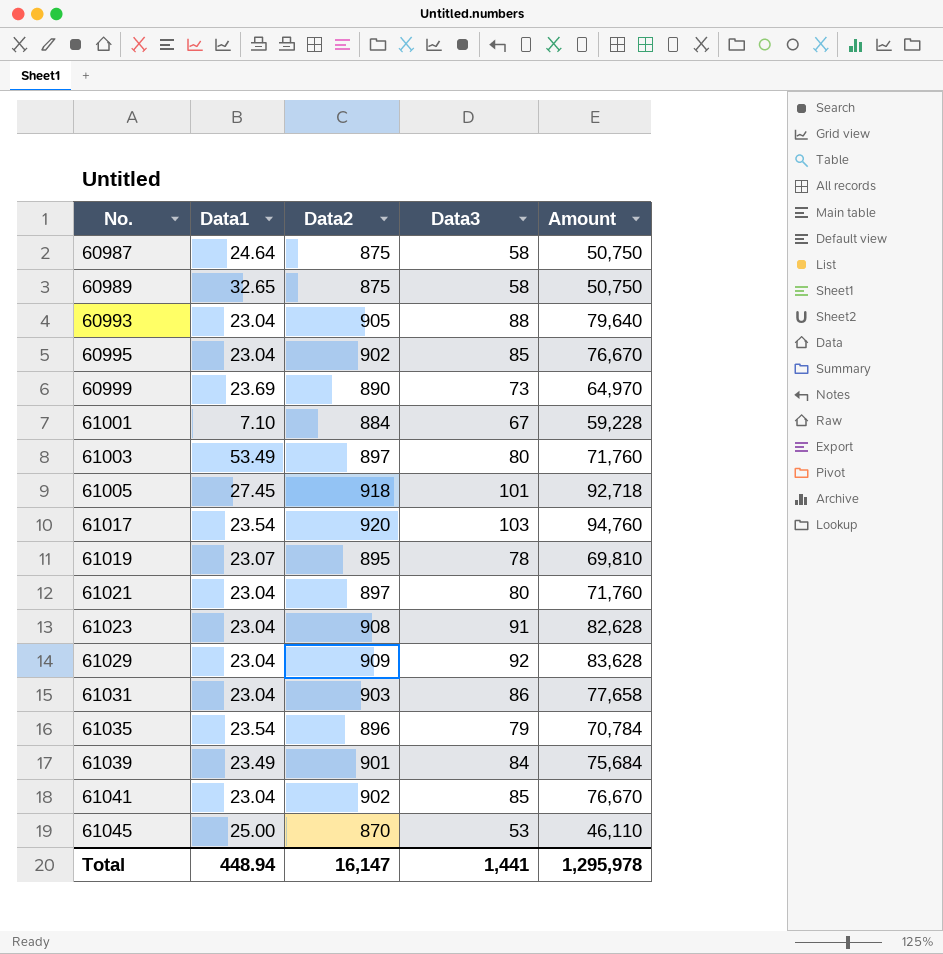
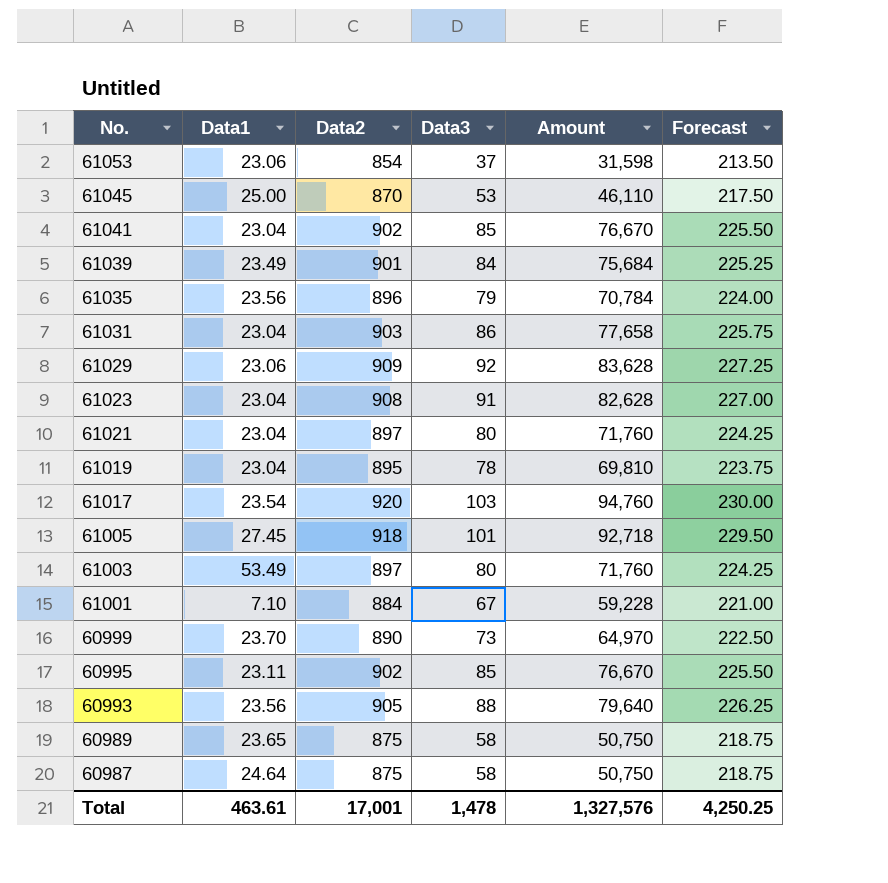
row order: No. ascending -> No. descending
column Forecast | formula: none -> [Data2] * 0.25
row 61053: none -> 23.06 | 854 | 37 | 31,598 | 213.50
61035 | Data1: 23.54 -> 23.56
61029 | Data1: 23.04 -> 23.06
61019 | Data1: 23.07 -> 23.04
60999 | Data1: 23.69 -> 23.70
60995 | Data1: 23.04 -> 23.11
60993 | Data1: 23.04 -> 23.56
60989 | Data1: 32.65 -> 23.65
Total | Data1: 448.94 -> 463.61
Total | Data2: 16,147 -> 17,001
Total | Data3: 1,441 -> 1,478
Total | Amount: 1,295,978 -> 1,327,576

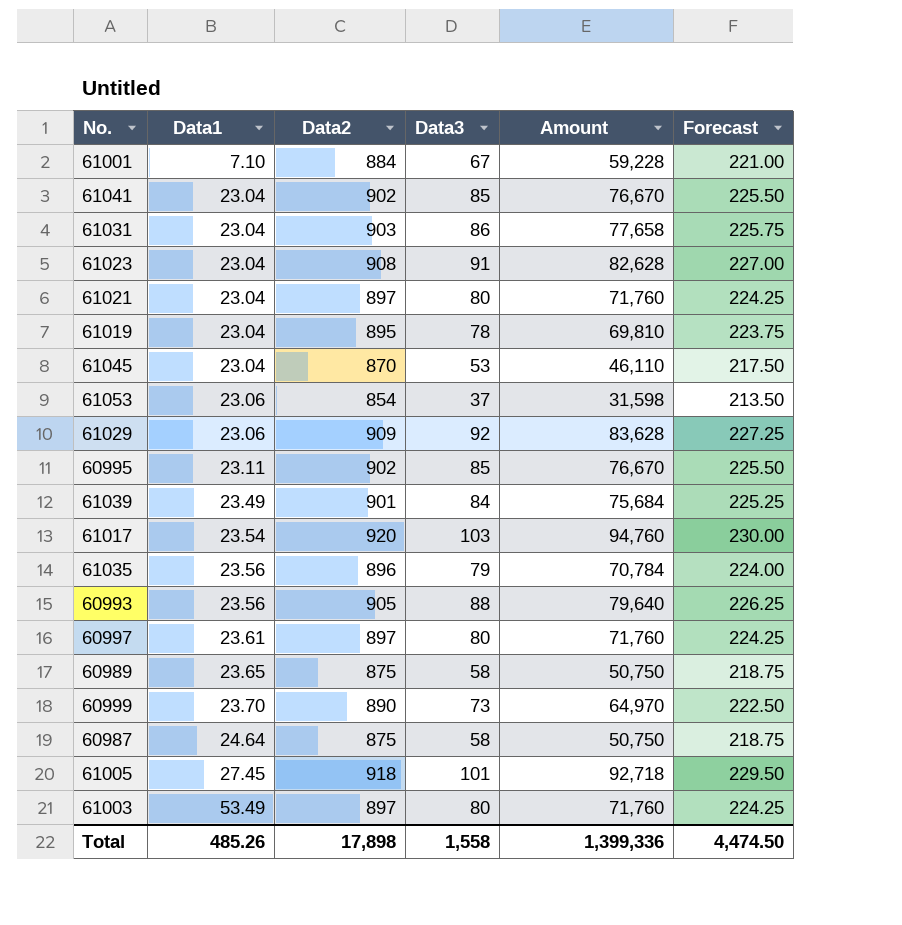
row order: No. descending -> Data1 ascending
61045 | Data1: 25.00 -> 23.04
row 60997: none -> 23.61 | 897 | 80 | 71,760 | 224.25
Total | Data1: 463.61 -> 485.26
Total | Data2: 17,001 -> 17,898
Total | Data3: 1,478 -> 1,558
Total | Amount: 1,327,576 -> 1,399,336
Total | Forecast: 4,250.25 -> 4,474.50

